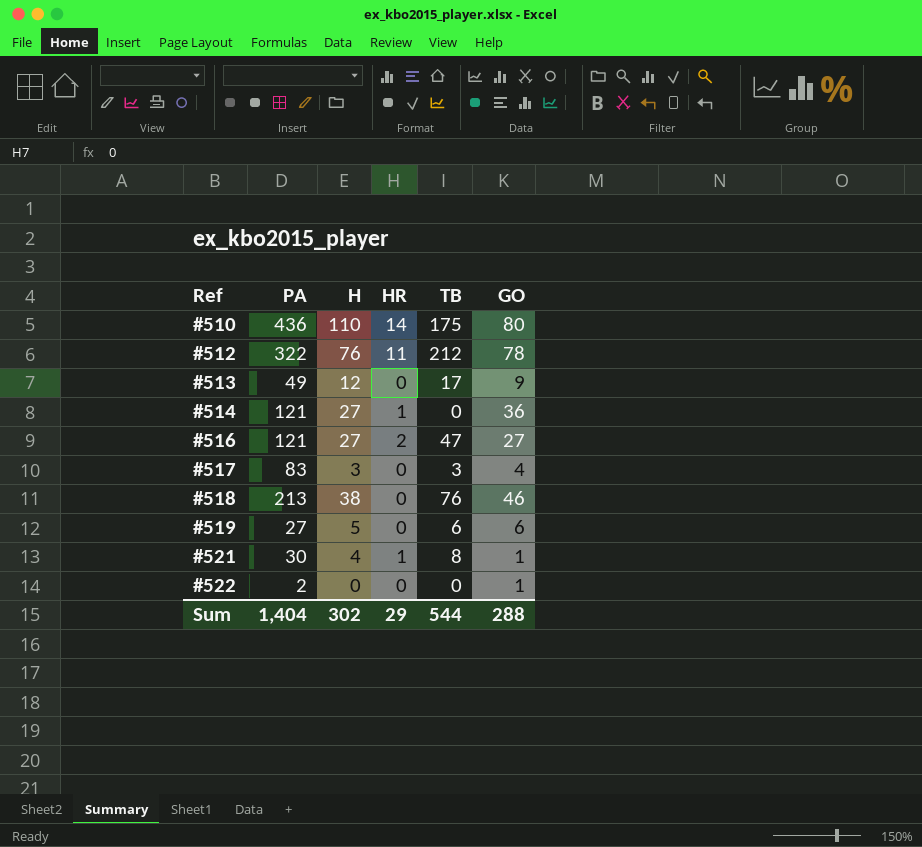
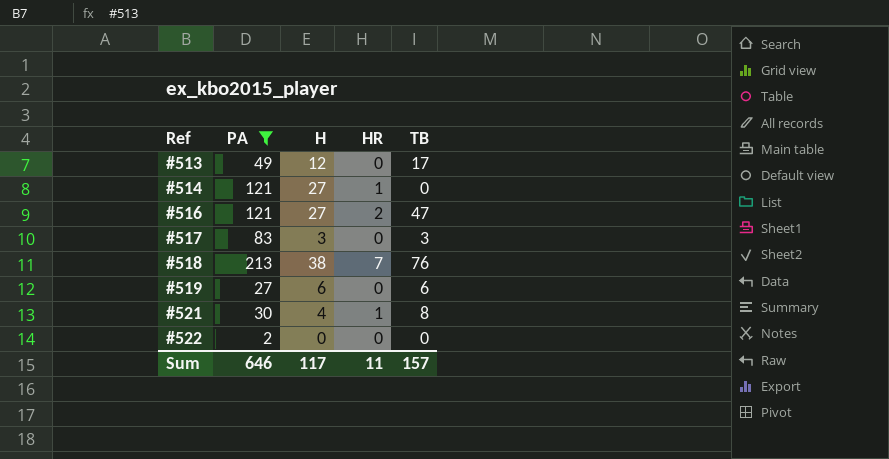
filter: none -> PA <= 213
column GO | position: 6 -> none
#518 | HR: 0 -> 7
#519 | H: 5 -> 6
Sum | PA: 1,404 -> 646
Sum | H: 302 -> 117
Sum | HR: 29 -> 11
Sum | TB: 544 -> 157

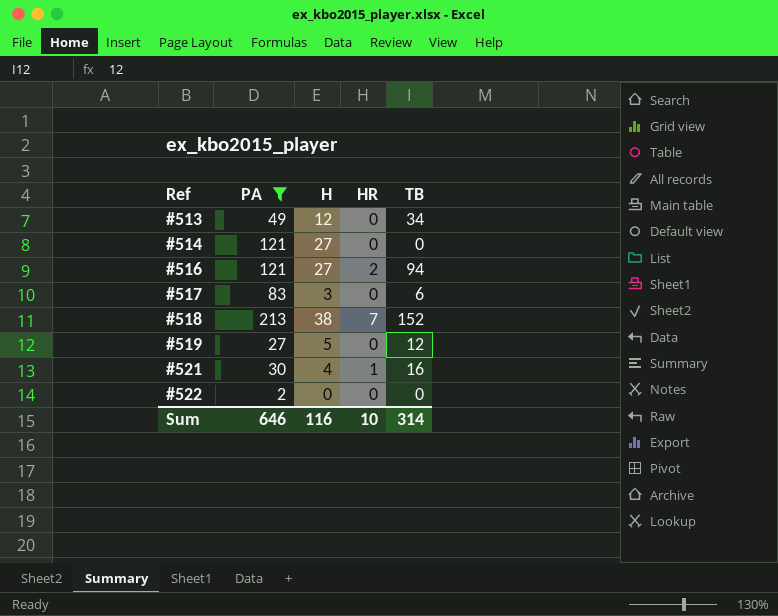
#513 | TB: 17 -> 34
#514 | HR: 1 -> 0
#516 | TB: 47 -> 94
#517 | TB: 3 -> 6
#518 | TB: 76 -> 152
#519 | H: 6 -> 5
#519 | TB: 6 -> 12
#521 | TB: 8 -> 16
Sum | H: 117 -> 116
Sum | HR: 11 -> 10
Sum | TB: 157 -> 314

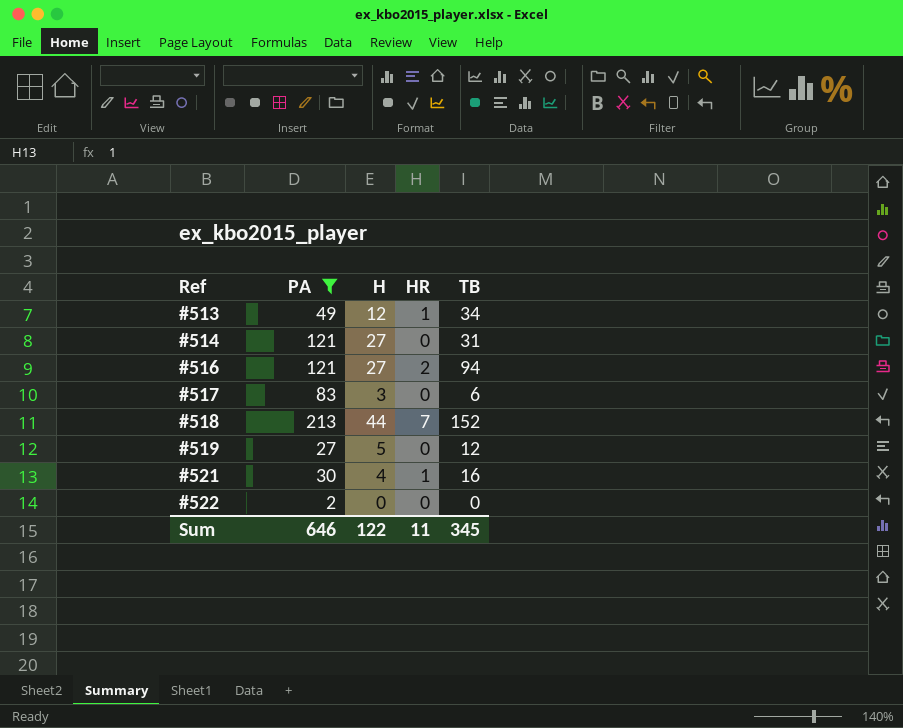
#513 | HR: 0 -> 1
#514 | TB: 0 -> 31
#518 | H: 38 -> 44
Sum | H: 116 -> 122
Sum | HR: 10 -> 11
Sum | TB: 314 -> 345

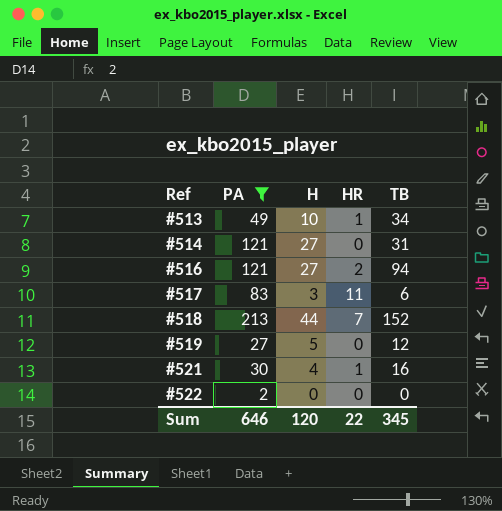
#513 | H: 12 -> 10
#517 | HR: 0 -> 11
Sum | H: 122 -> 120
Sum | HR: 11 -> 22

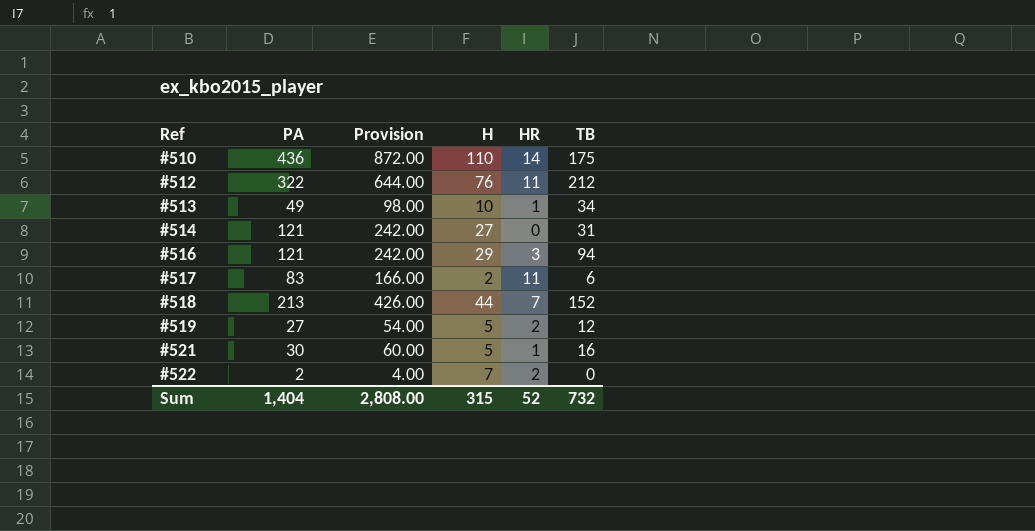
filter: PA <= 213 -> none
column Provision | formula: none -> [PA] * 2
#516 | H: 27 -> 29
#516 | HR: 2 -> 3
#517 | H: 3 -> 2
#519 | HR: 0 -> 2
#521 | H: 4 -> 5
#522 | H: 0 -> 7
#522 | HR: 0 -> 2
Sum | PA: 646 -> 1,404
Sum | H: 120 -> 315
Sum | HR: 22 -> 52
Sum | TB: 345 -> 732

